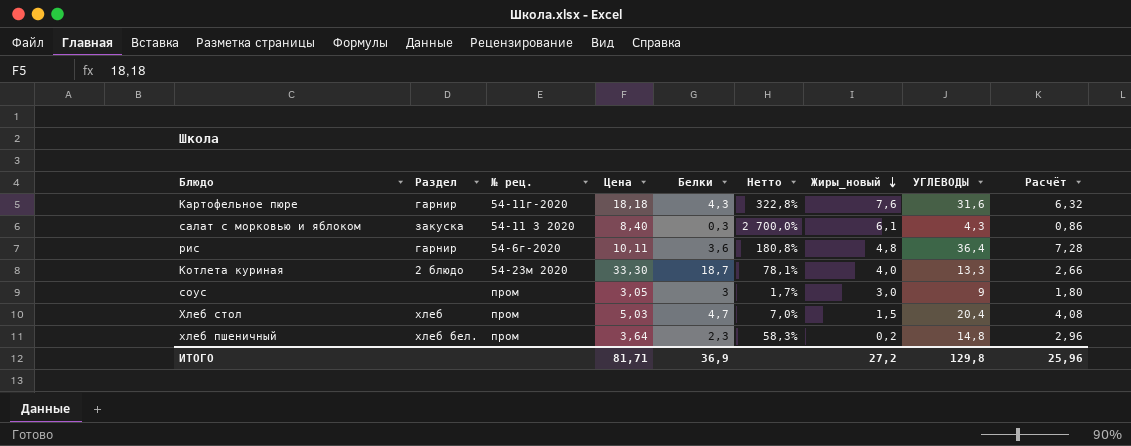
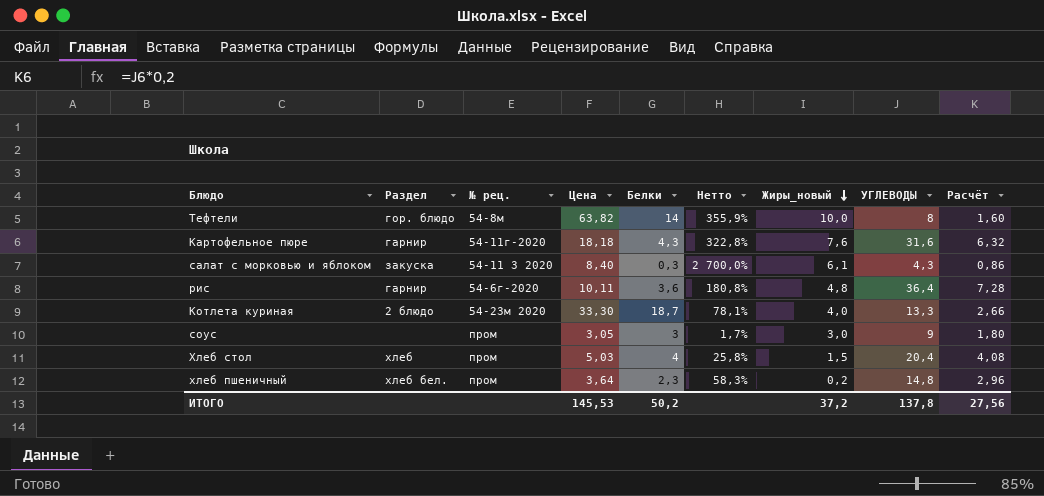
row Тефтели: none -> гор. блюдо | 54-8м | 63,82 | 14 | 355,9% | 10,0 | 8 | 1,60
Хлеб стол | Белки: 4,7 -> 4
Хлеб стол | Нетто: 7,0% -> 25,8%
ИТОГО | Цена: 81,71 -> 145,53
ИТОГО | Белки: 36,9 -> 50,2
ИТОГО | Жиры_новый: 27,2 -> 37,2
ИТОГО | УГЛЕВОДЫ: 129,8 -> 137,8
ИТОГО | Расчёт: 25,96 -> 27,56

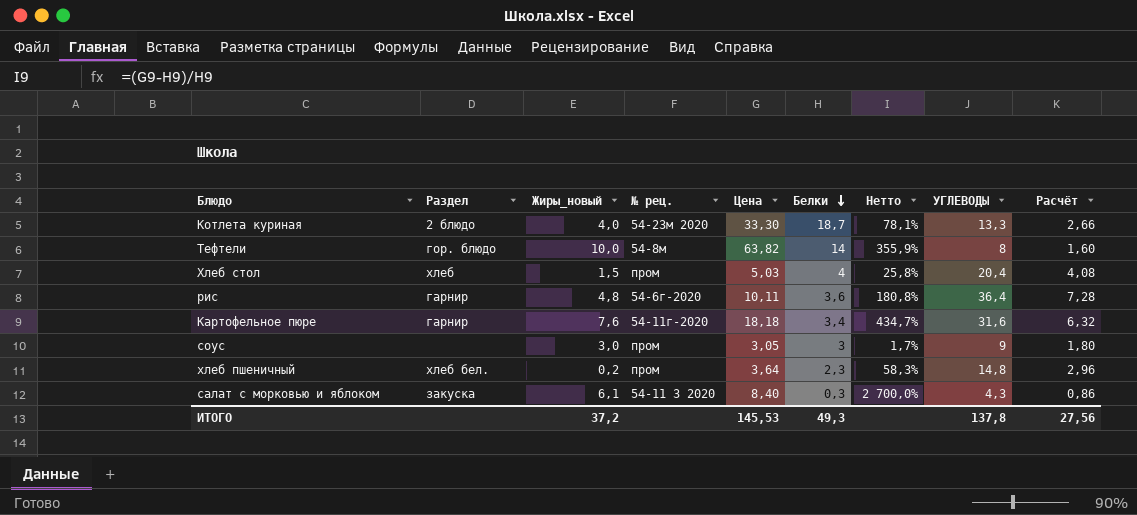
row order: Жиры_новый descending -> Белки descending
column Жиры_новый | position: 7 -> 3
Картофельное пюре | Белки: 4,3 -> 3,4
Картофельное пюре | Нетто: 322,8% -> 434,7%
ИТОГО | Белки: 50,2 -> 49,3

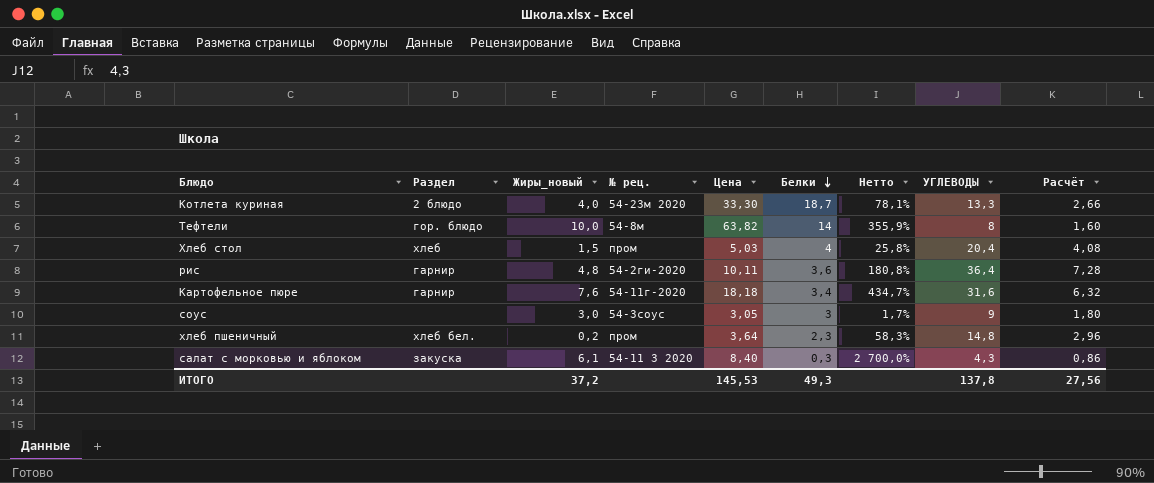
рис | № рец.: 54-6г-2020 -> 54-2ги-2020
соус | № рец.: пром -> 54-3соус

